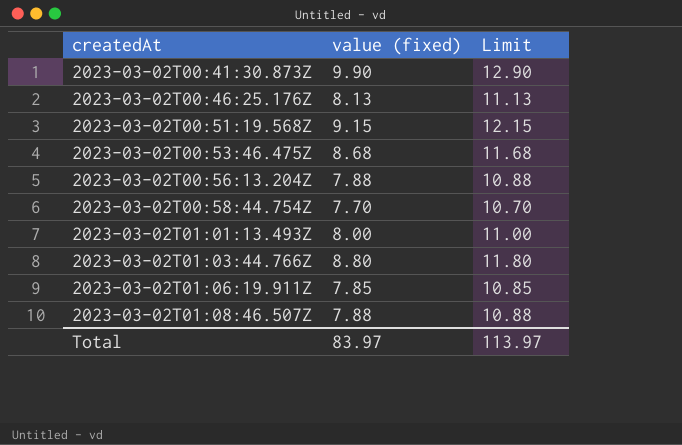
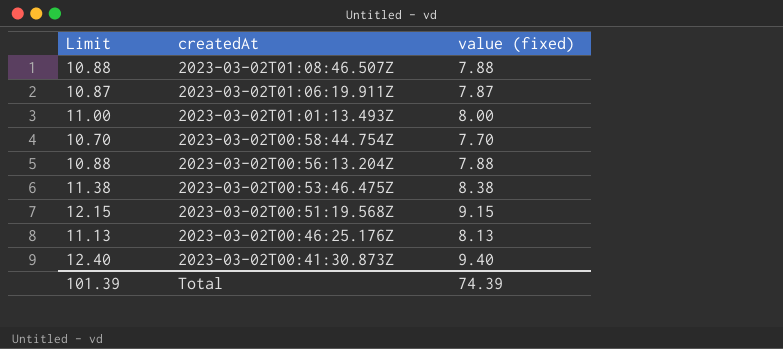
row order: createdAt ascending -> createdAt descending
column Limit | position: 3 -> 1
row 2023-03-02T01:03:44.766Z: 8.80 | 11.80 -> none
2023-03-02T01:06:19.911Z | Limit: 10.85 -> 10.87
2023-03-02T01:06:19.911Z | value (fixed): 7.85 -> 7.87
2023-03-02T00:53:46.475Z | Limit: 11.68 -> 11.38
2023-03-02T00:53:46.475Z | value (fixed): 8.68 -> 8.38
2023-03-02T00:41:30.873Z | Limit: 12.90 -> 12.40
2023-03-02T00:41:30.873Z | value (fixed): 9.90 -> 9.40
Total | Limit: 113.97 -> 101.39
Total | value (fixed): 83.97 -> 74.39

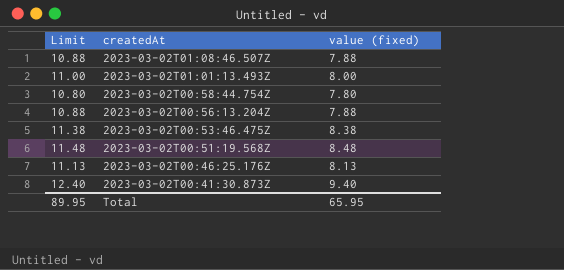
row 2023-03-02T01:06:19.911Z: 10.87 | 7.87 -> none
2023-03-02T00:58:44.754Z | Limit: 10.70 -> 10.80
2023-03-02T00:58:44.754Z | value (fixed): 7.70 -> 7.80
2023-03-02T00:51:19.568Z | Limit: 12.15 -> 11.48
2023-03-02T00:51:19.568Z | value (fixed): 9.15 -> 8.48
Total | Limit: 101.39 -> 89.95
Total | value (fixed): 74.39 -> 65.95

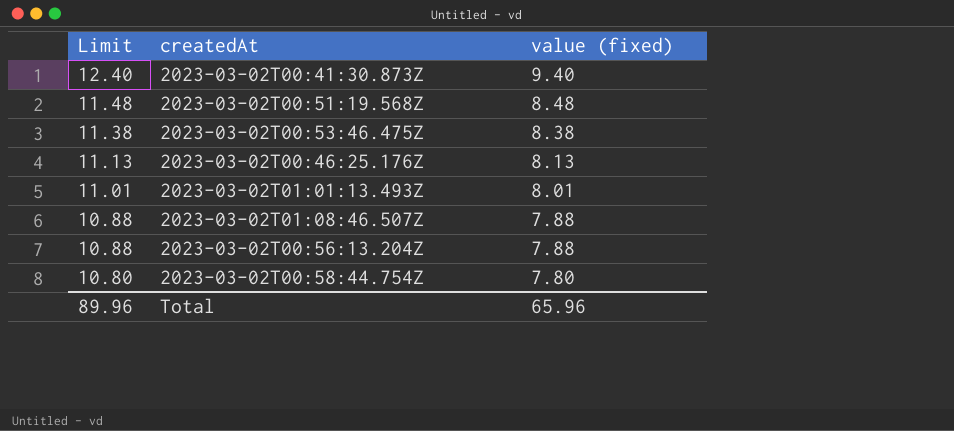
row order: createdAt descending -> Limit descending
2023-03-02T01:01:13.493Z | Limit: 11.00 -> 11.01
2023-03-02T01:01:13.493Z | value (fixed): 8.00 -> 8.01
Total | Limit: 89.95 -> 89.96
Total | value (fixed): 65.95 -> 65.96

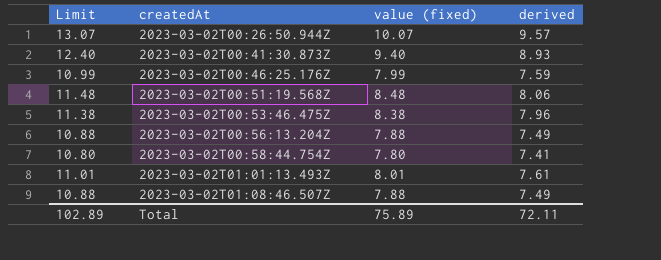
row order: Limit descending -> createdAt ascending
column derived | formula: none -> [value (fixed)] * 0.95
row 2023-03-02T00:26:50.944Z: none -> 13.07 | 10.07 | 9.57
2023-03-02T00:46:25.176Z | Limit: 11.13 -> 10.99
2023-03-02T00:46:25.176Z | value (fixed): 8.13 -> 7.99
Total | Limit: 89.96 -> 102.89
Total | value (fixed): 65.96 -> 75.89

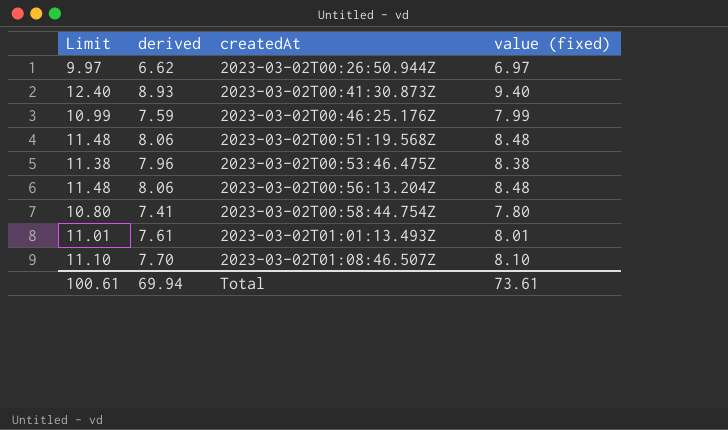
column derived | position: 4 -> 2
2023-03-02T00:26:50.944Z | Limit: 13.07 -> 9.97
2023-03-02T00:26:50.944Z | derived: 9.57 -> 6.62
2023-03-02T00:26:50.944Z | value (fixed): 10.07 -> 6.97
2023-03-02T00:56:13.204Z | Limit: 10.88 -> 11.48
2023-03-02T00:56:13.204Z | derived: 7.49 -> 8.06
2023-03-02T00:56:13.204Z | value (fixed): 7.88 -> 8.48
2023-03-02T01:08:46.507Z | Limit: 10.88 -> 11.10
2023-03-02T01:08:46.507Z | derived: 7.49 -> 7.70
2023-03-02T01:08:46.507Z | value (fixed): 7.88 -> 8.10
Total | Limit: 102.89 -> 100.61
Total | derived: 72.11 -> 69.94
Total | value (fixed): 75.89 -> 73.61

